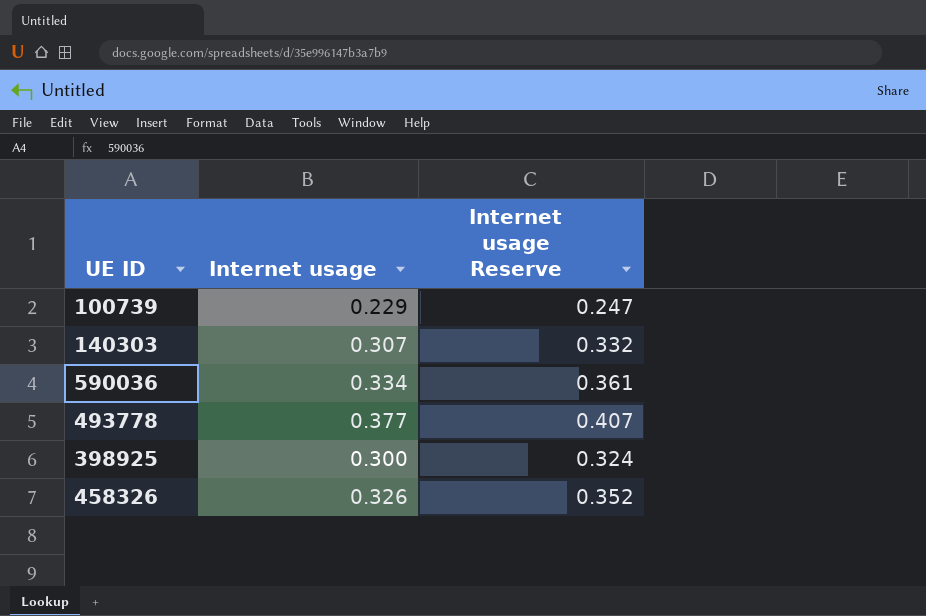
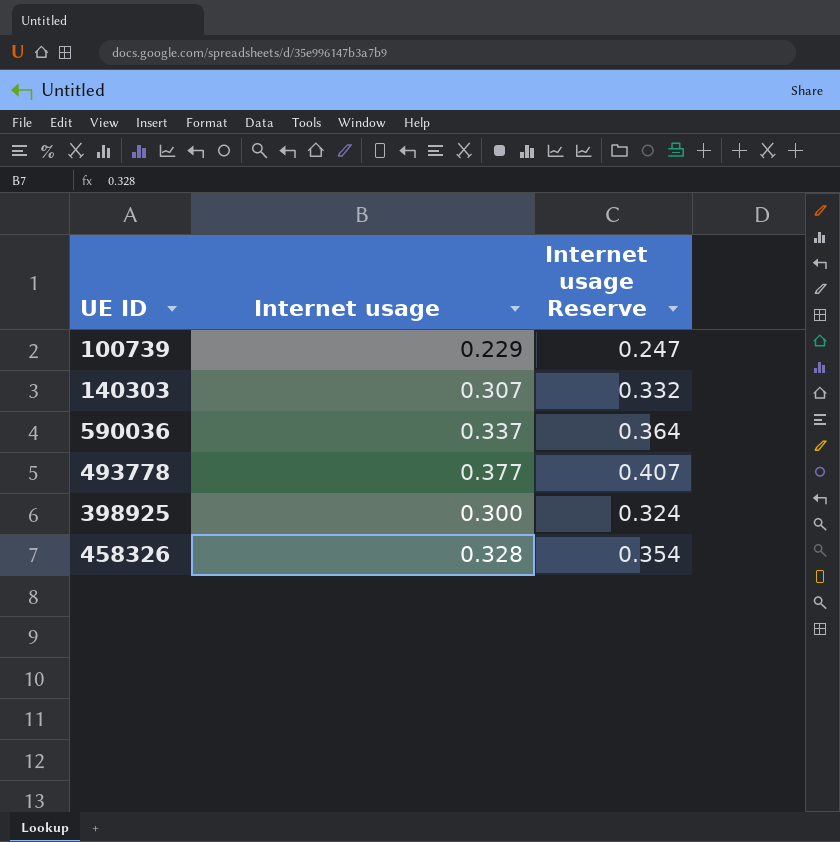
590036 | Internet usage: 0.334 -> 0.337
590036 | Internet usage Reserve: 0.361 -> 0.364
458326 | Internet usage: 0.326 -> 0.328
458326 | Internet usage Reserve: 0.352 -> 0.354

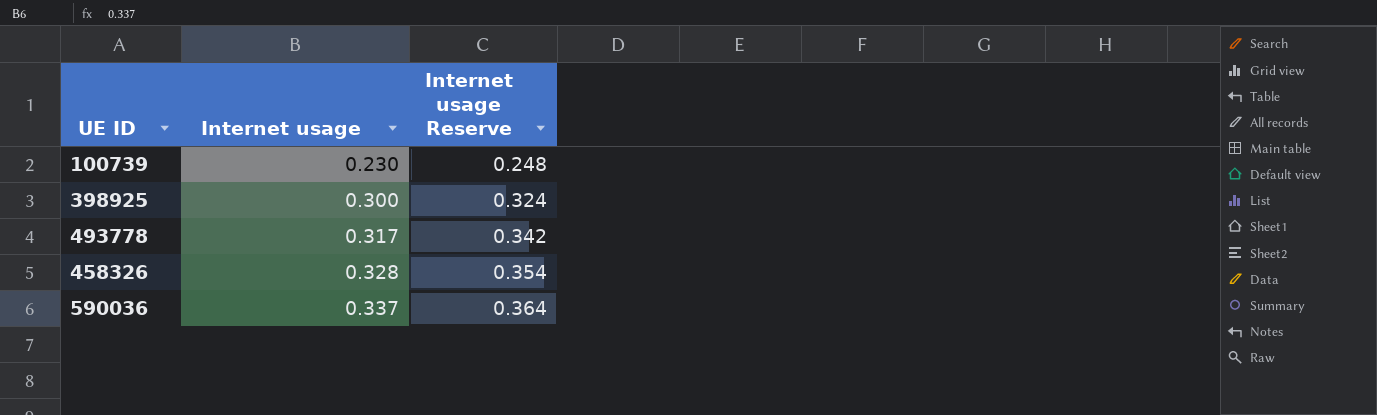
row order: none -> Internet usage ascending
row 140303: 0.307 | 0.332 -> none
100739 | Internet usage: 0.229 -> 0.230
100739 | Internet usage Reserve: 0.247 -> 0.248
493778 | Internet usage: 0.377 -> 0.317
493778 | Internet usage Reserve: 0.407 -> 0.342

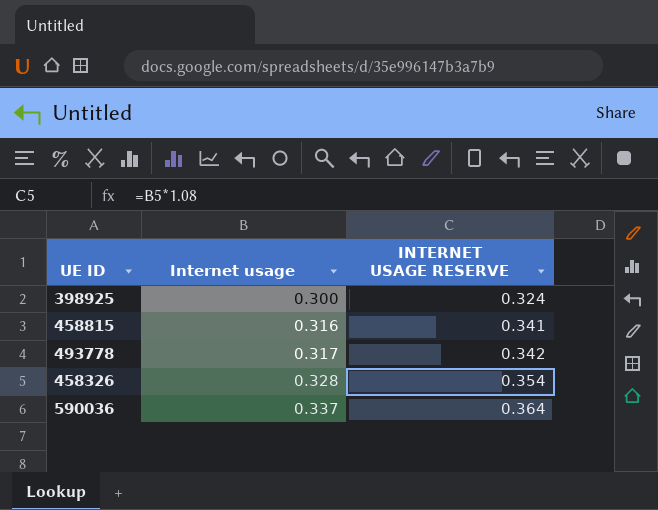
column name: Internet usage Reserve -> INTERNET USAGE RESERVE
row 100739: 0.230 | 0.248 -> none
row 458815: none -> 0.316 | 0.341

